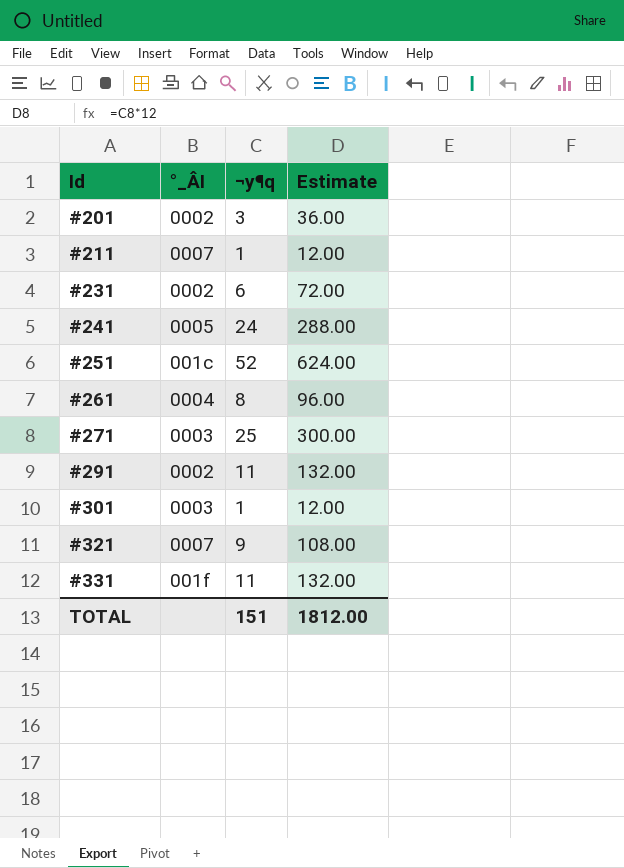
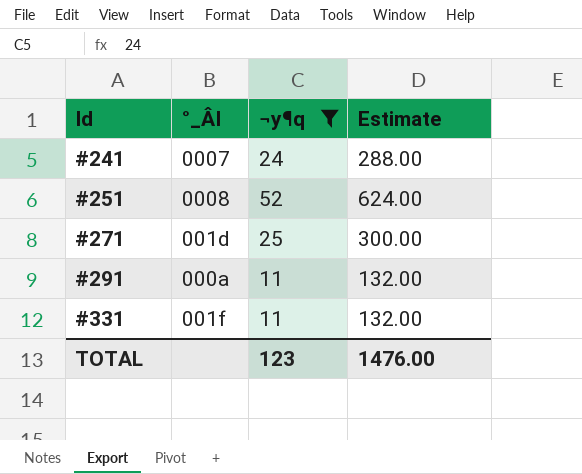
filter: none -> ¬y¶q >= 11
#241 | °_ÂI: 0005 -> 0007
#251 | °_ÂI: 001c -> 0008
#271 | °_ÂI: 0003 -> 001d
#291 | °_ÂI: 0002 -> 000a
TOTAL | ¬y¶q: 151 -> 123
TOTAL | Estimate: 1812.00 -> 1476.00

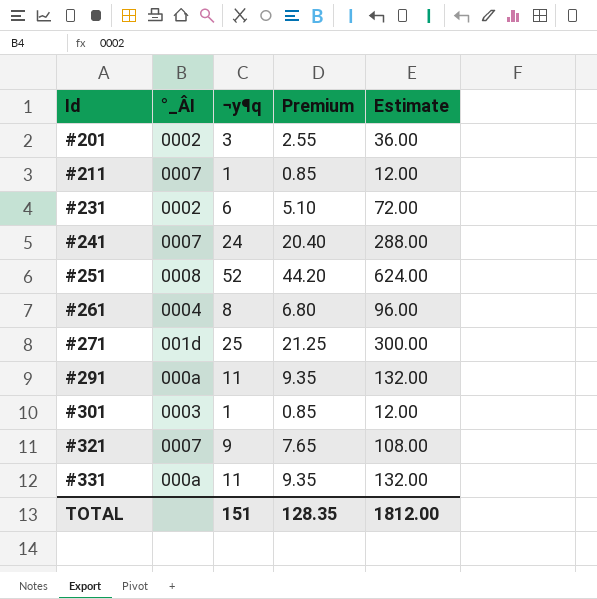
filter: ¬y¶q >= 11 -> none
column Premium | formula: none -> [¬y¶q] * 0.85
#331 | °_ÂI: 001f -> 000a
TOTAL | ¬y¶q: 123 -> 151
TOTAL | Estimate: 1476.00 -> 1812.00

